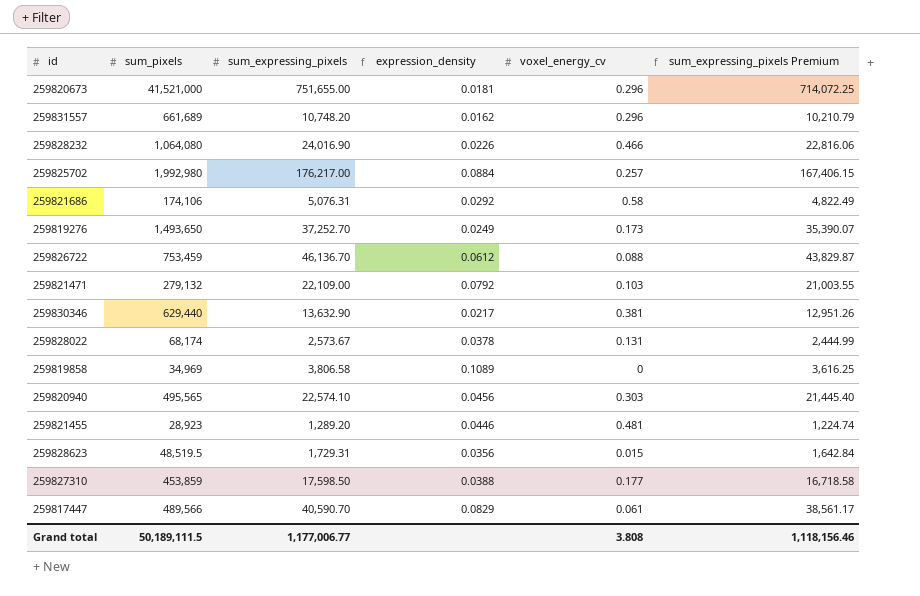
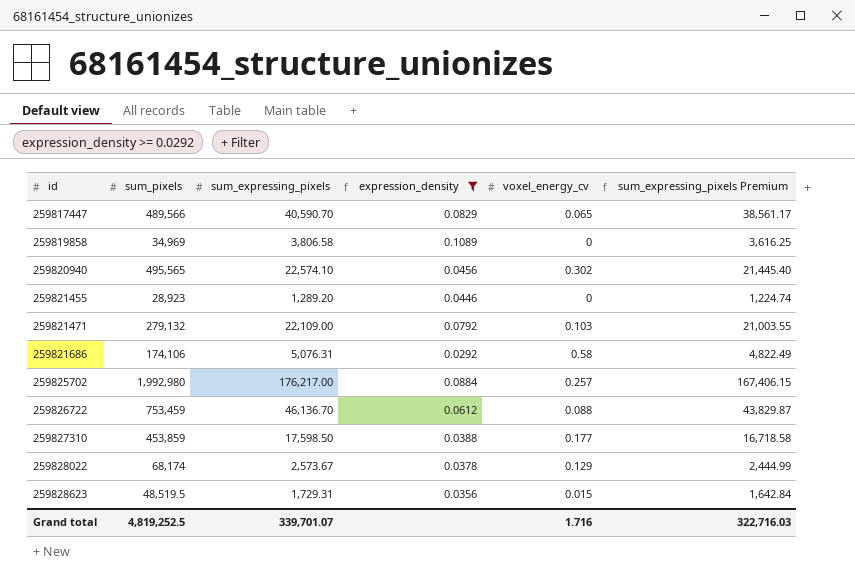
filter: none -> expression_density >= 0.0292
row order: none -> id ascending
259817447 | voxel_energy_cv: 0.061 -> 0.065
259820940 | voxel_energy_cv: 0.303 -> 0.302
259821455 | voxel_energy_cv: 0.481 -> 0
259828022 | voxel_energy_cv: 0.131 -> 0.129
Grand total | sum_pixels: 50,189,111.5 -> 4,819,252.5
Grand total | sum_expressing_pixels: 1,177,006.77 -> 339,701.07
Grand total | voxel_energy_cv: 3.808 -> 1.716
Grand total | sum_expressing_pixels Premium: 1,118,156.46 -> 322,716.03

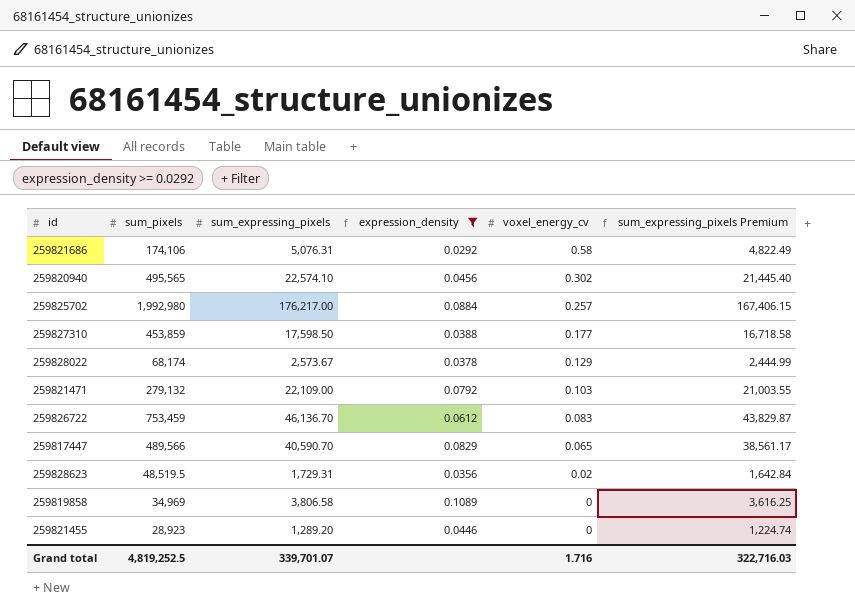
row order: id ascending -> voxel_energy_cv descending
259826722 | voxel_energy_cv: 0.088 -> 0.083
259828623 | voxel_energy_cv: 0.015 -> 0.02

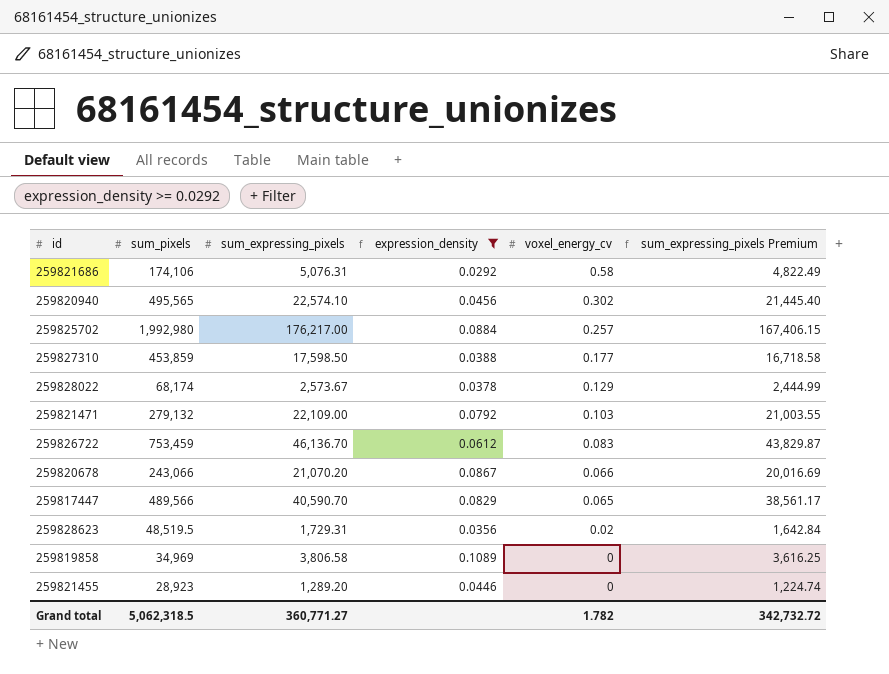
row 259820678: none -> 243,066 | 21,070.20 | 0.0867 | 0.066 | 20,016.69
Grand total | sum_pixels: 4,819,252.5 -> 5,062,318.5
Grand total | sum_expressing_pixels: 339,701.07 -> 360,771.27
Grand total | voxel_energy_cv: 1.716 -> 1.782
Grand total | sum_expressing_pixels Premium: 322,716.03 -> 342,732.72

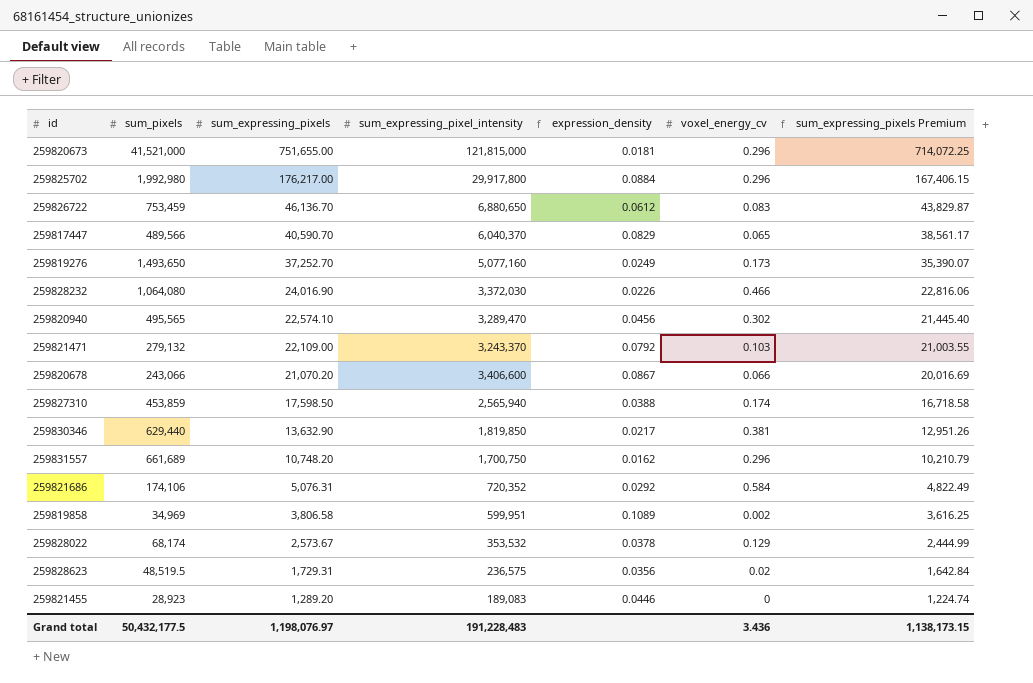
filter: expression_density >= 0.0292 -> none
row order: voxel_energy_cv descending -> sum_expressing_pixels descending
column sum_expressing_pixel_intensity | position: none -> 4
259825702 | voxel_energy_cv: 0.257 -> 0.296
259827310 | voxel_energy_cv: 0.177 -> 0.174
259821686 | voxel_energy_cv: 0.58 -> 0.584
259819858 | voxel_energy_cv: 0 -> 0.002
Grand total | sum_pixels: 5,062,318.5 -> 50,432,177.5
Grand total | sum_expressing_pixels: 360,771.27 -> 1,198,076.97
Grand total | voxel_energy_cv: 1.782 -> 3.436
Grand total | sum_expressing_pixels Premium: 342,732.72 -> 1,138,173.15

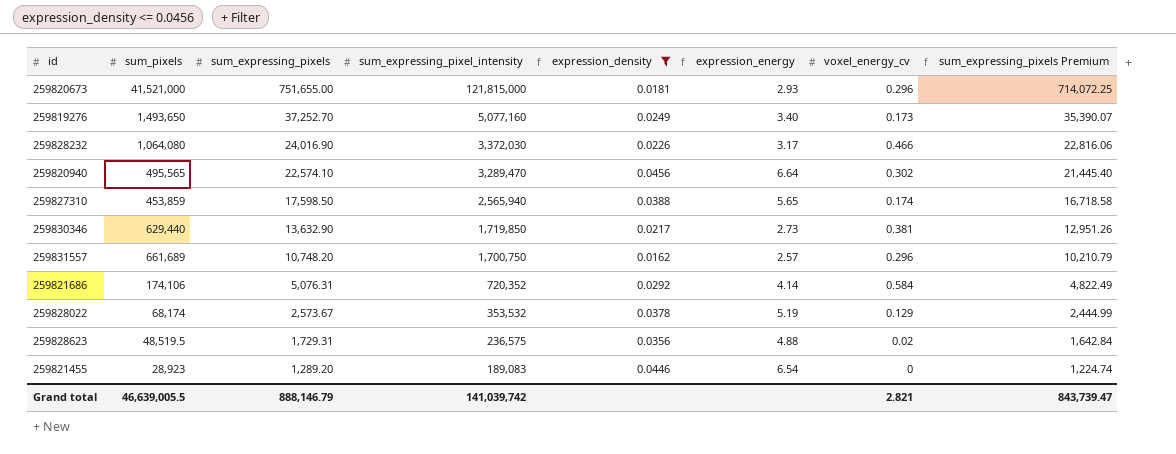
filter: none -> expression_density <= 0.0456
column expression_energy | formula: none -> [sum_expressing_pixel_intensity] / [sum_pixels]
259830346 | sum_expressing_pixel_intensity: 1,819,850 -> 1,719,850
Grand total | sum_pixels: 50,432,177.5 -> 46,639,005.5
Grand total | sum_expressing_pixels: 1,198,076.97 -> 888,146.79
Grand total | sum_expressing_pixel_intensity: 191,228,483 -> 141,039,742
Grand total | voxel_energy_cv: 3.436 -> 2.821
Grand total | sum_expressing_pixels Premium: 1,138,173.15 -> 843,739.47

